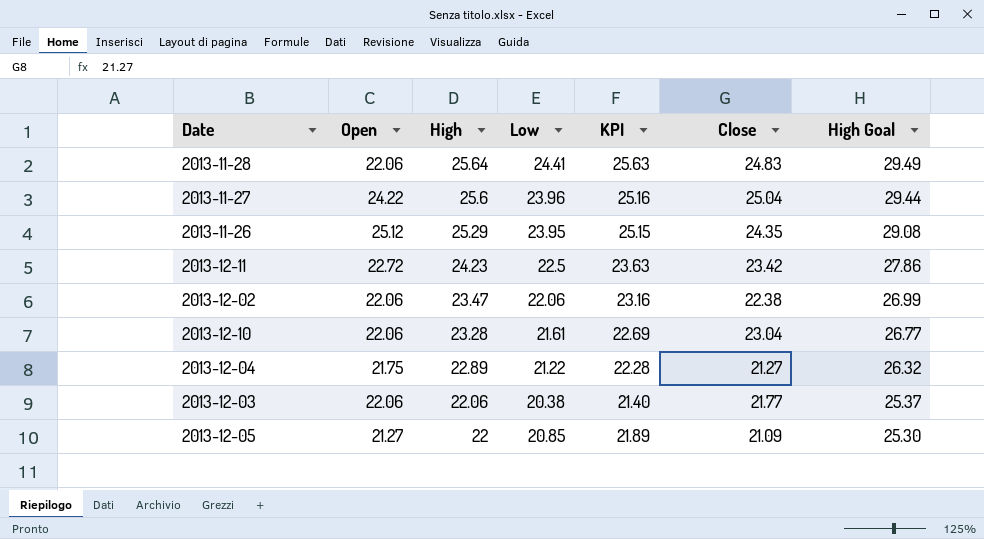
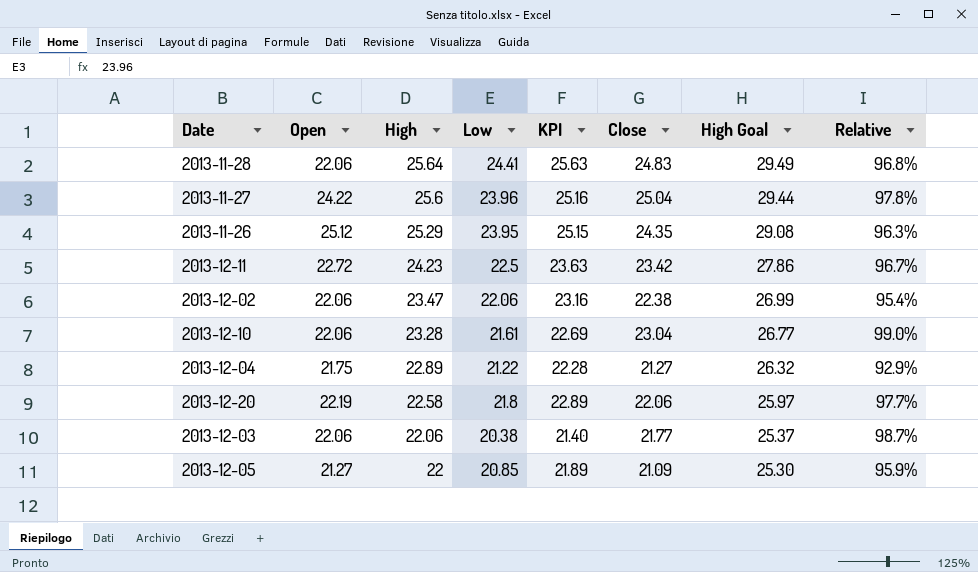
column Relative | formula: none -> [Close] / [High]
row 2013-12-20: none -> 22.19 | 22.58 | 21.8 | 22.89 | 22.06 | 25.97 | 97.7%

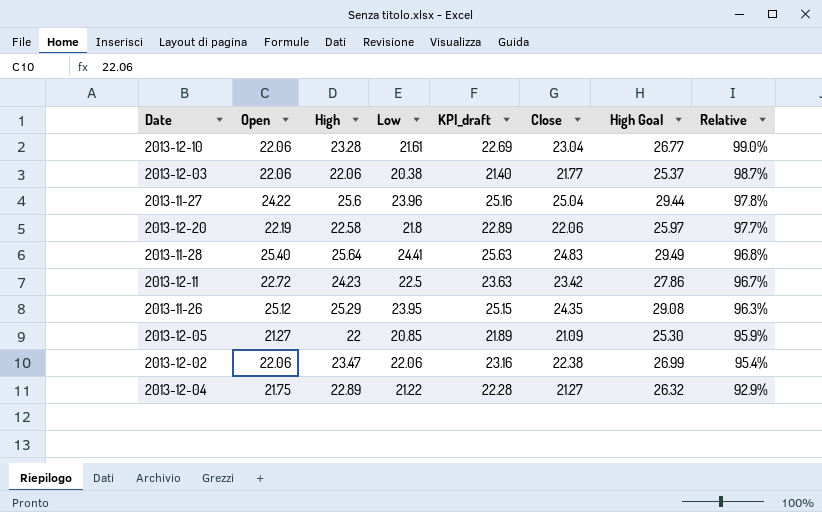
row order: High descending -> Relative descending
column name: KPI -> KPI_draft
2013-11-28 | Open: 22.06 -> 25.40

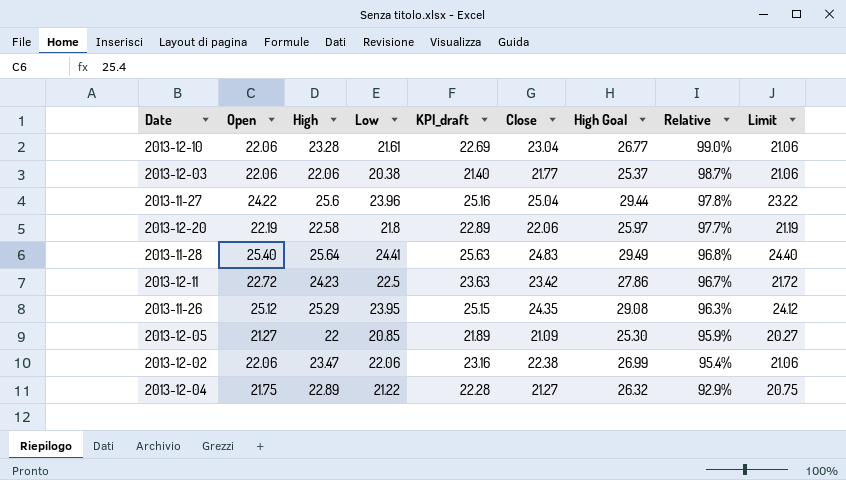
column Limit | formula: none -> [Open] - 1

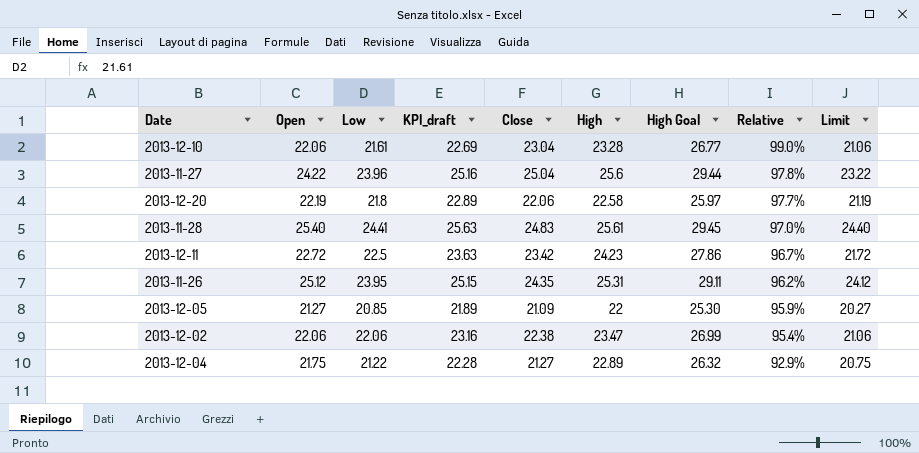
column High | position: 3 -> 6
row 2013-12-03: 22.06 | 22.06 | 20.38 | 21.40 | 21.77 | 25.37 | 98.7% | 21.06 -> none
2013-11-28 | High: 25.64 -> 25.61
2013-11-28 | High Goal: 29.49 -> 29.45
2013-11-28 | Relative: 96.8% -> 97.0%
2013-11-26 | High: 25.29 -> 25.31
2013-11-26 | High Goal: 29.08 -> 29.11
2013-11-26 | Relative: 96.3% -> 96.2%

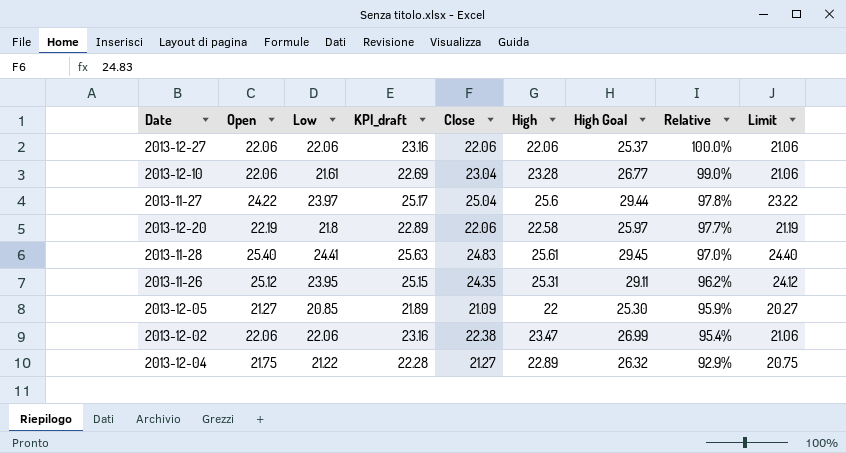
row 2013-12-11: 22.72 | 22.5 | 23.63 | 23.42 | 24.23 | 27.86 | 96.7% | 21.72 -> none
row 2013-12-27: none -> 22.06 | 22.06 | 23.16 | 22.06 | 22.06 | 25.37 | 100.0% | 21.06
2013-11-27 | Low: 23.96 -> 23.97
2013-11-27 | KPI_draft: 25.16 -> 25.17

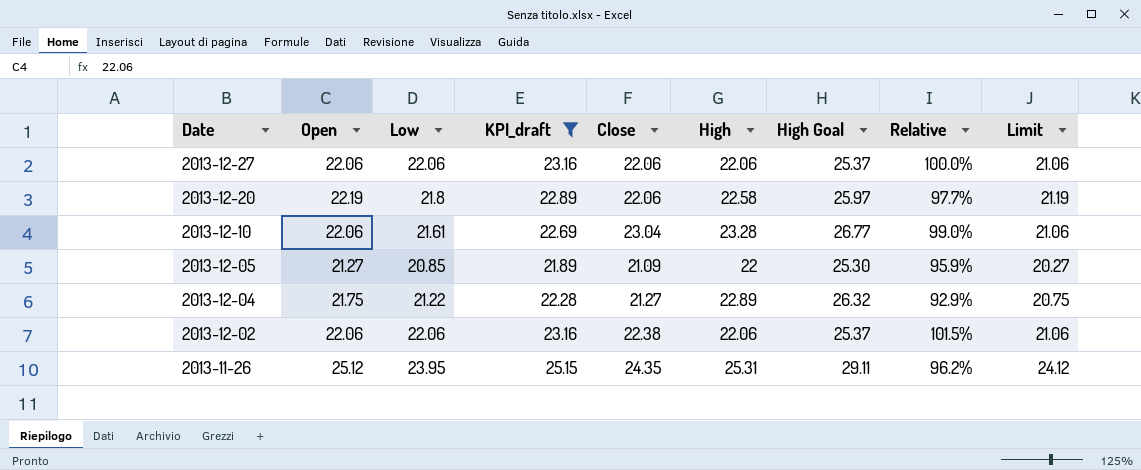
filter: none -> KPI_draft <= 25.15
row order: Relative descending -> Date descending
2013-12-02 | High: 23.47 -> 22.06
2013-12-02 | High Goal: 26.99 -> 25.37
2013-12-02 | Relative: 95.4% -> 101.5%

